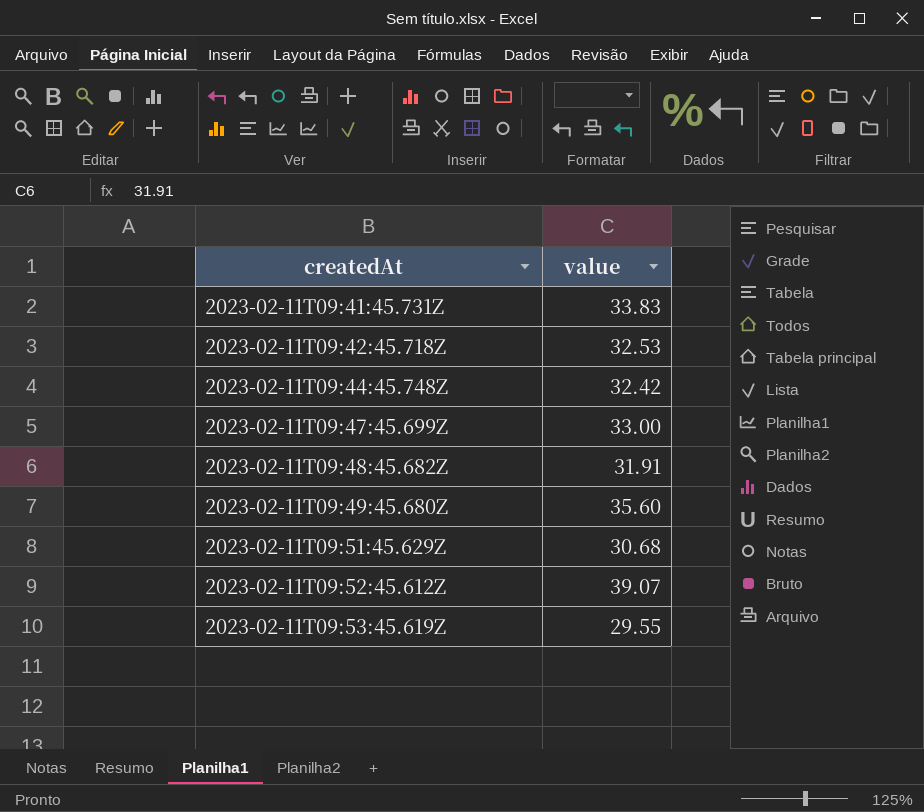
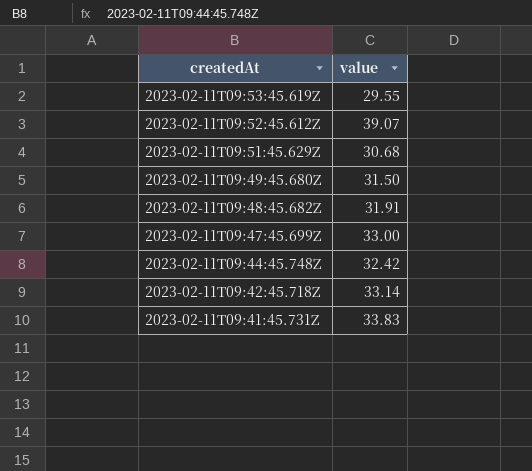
row order: createdAt ascending -> createdAt descending
2023-02-11T09:49:45.680Z | value: 35.60 -> 31.50
2023-02-11T09:42:45.718Z | value: 32.53 -> 33.14

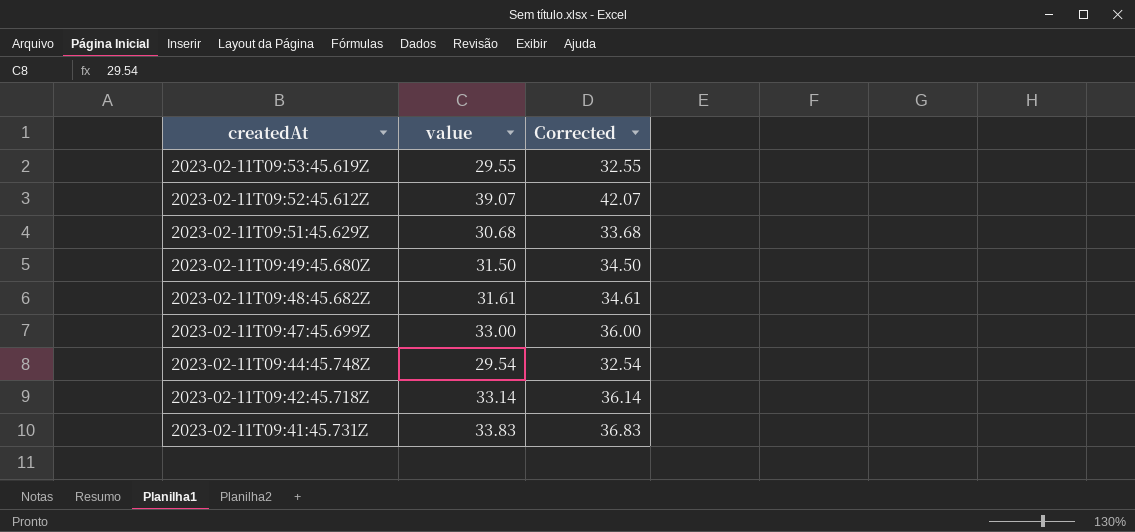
column Corrected | formula: none -> [value] + 3
2023-02-11T09:48:45.682Z | value: 31.91 -> 31.61
2023-02-11T09:44:45.748Z | value: 32.42 -> 29.54

